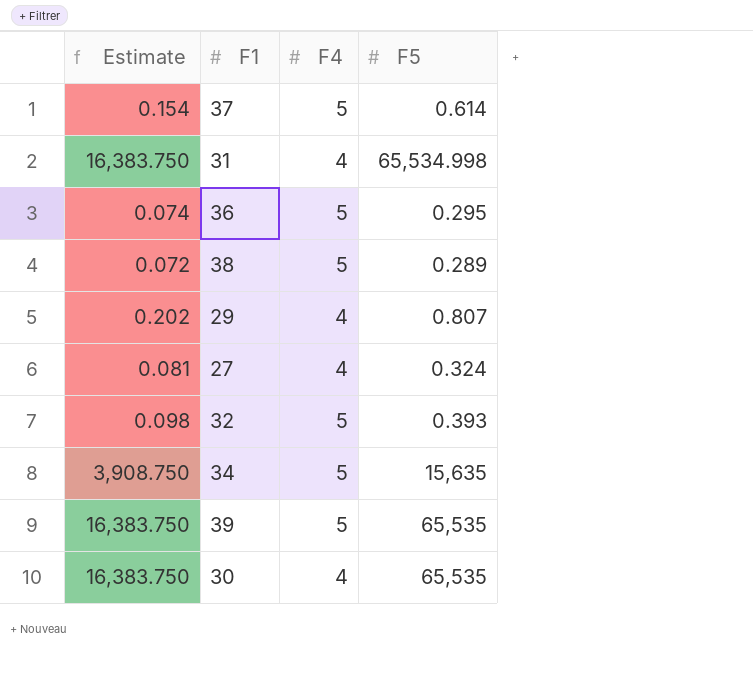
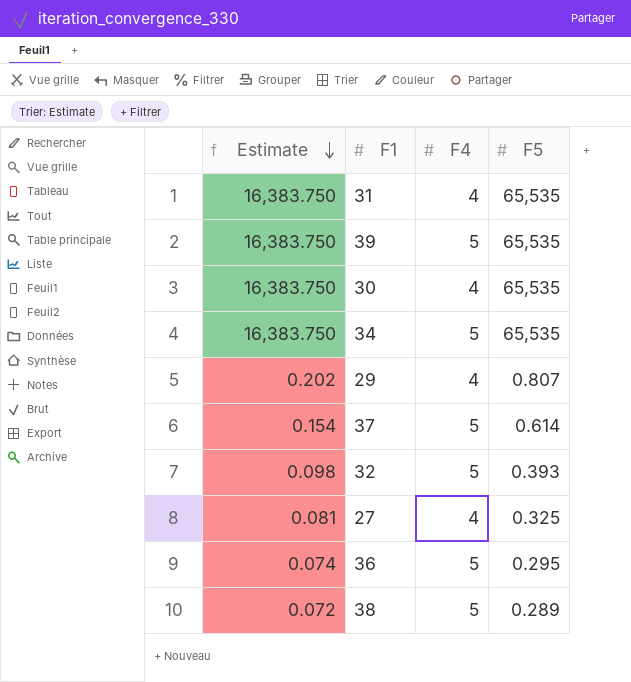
row order: none -> Estimate descending
31 | F5: 65,534.998 -> 65,535
34 | Estimate: 3,908.750 -> 16,383.750
34 | F5: 15,635 -> 65,535
27 | F5: 0.324 -> 0.325

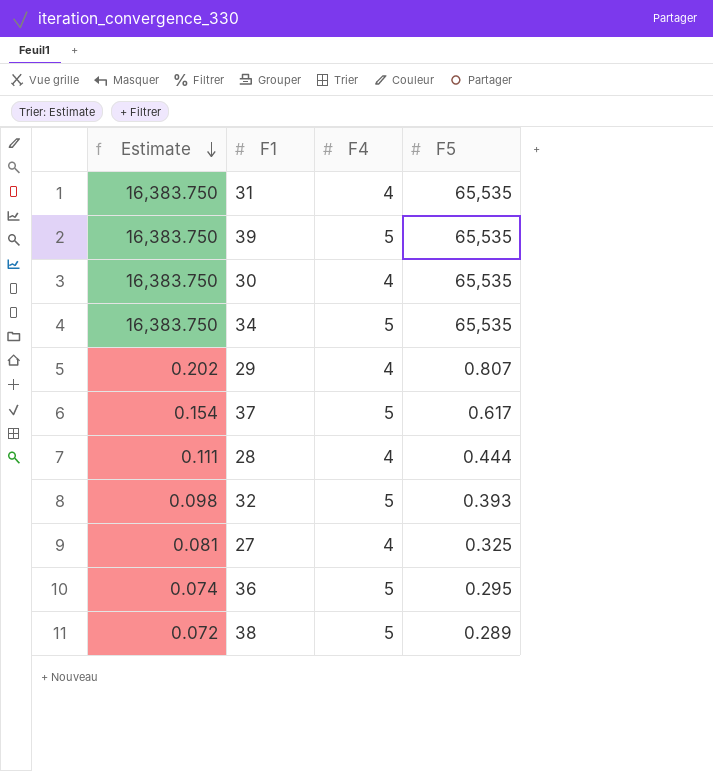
37 | F5: 0.614 -> 0.617
row 28: none -> 0.111 | 4 | 0.444

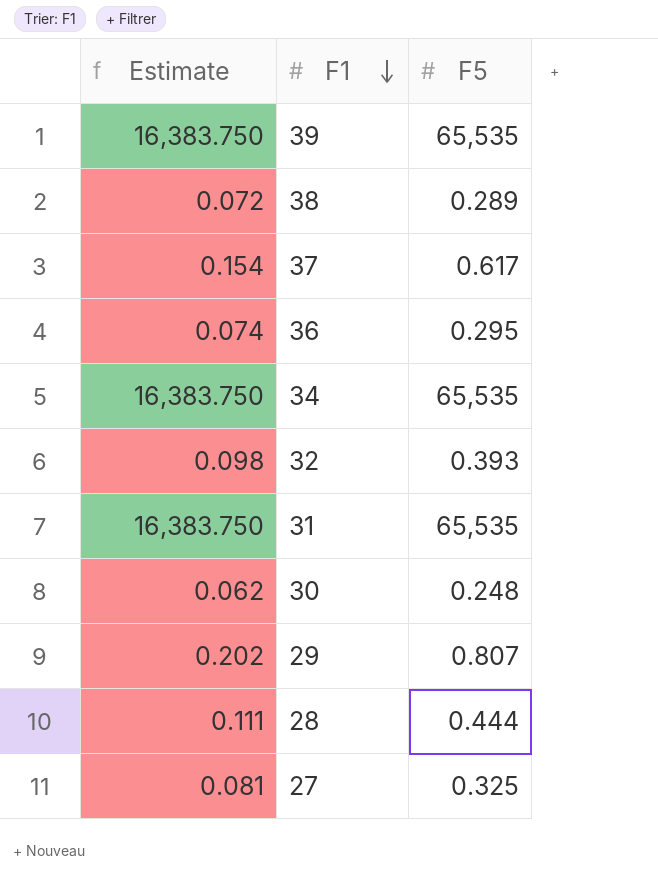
row order: Estimate descending -> F1 descending
column F4 | position: 3 -> none
30 | Estimate: 16,383.750 -> 0.062
30 | F5: 65,535 -> 0.248

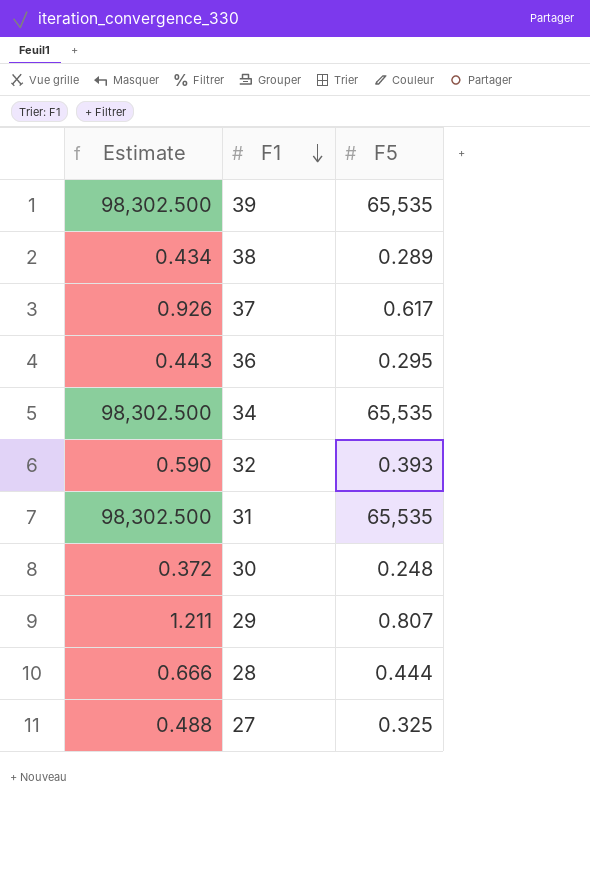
column Estimate | formula: [F5] * 0.25 -> [F5] * 1.5

